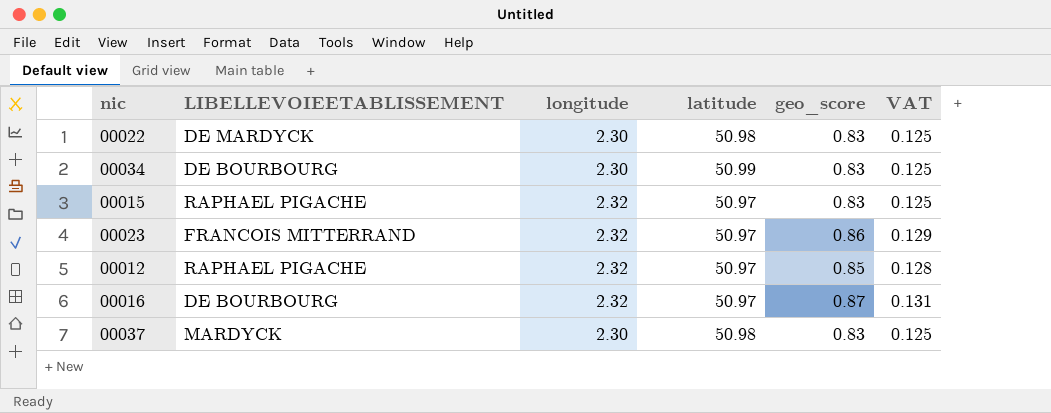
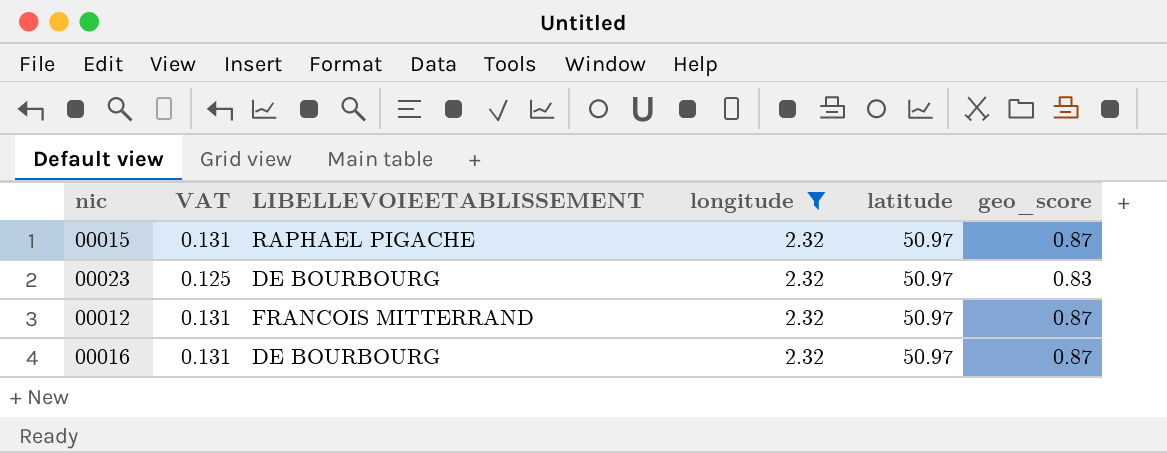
filter: none -> longitude = 2.32
column VAT | position: 6 -> 2
00015 | VAT: 0.125 -> 0.131
00015 | geo_score: 0.83 -> 0.87
00023 | VAT: 0.129 -> 0.125
00023 | LIBELLEVOIEETABLISSEMENT: FRANCOIS MITTERRAND -> DE BOURBOURG
00023 | geo_score: 0.86 -> 0.83
00012 | VAT: 0.128 -> 0.131
00012 | LIBELLEVOIEETABLISSEMENT: RAPHAEL PIGACHE -> FRANCOIS MITTERRAND
00012 | geo_score: 0.85 -> 0.87

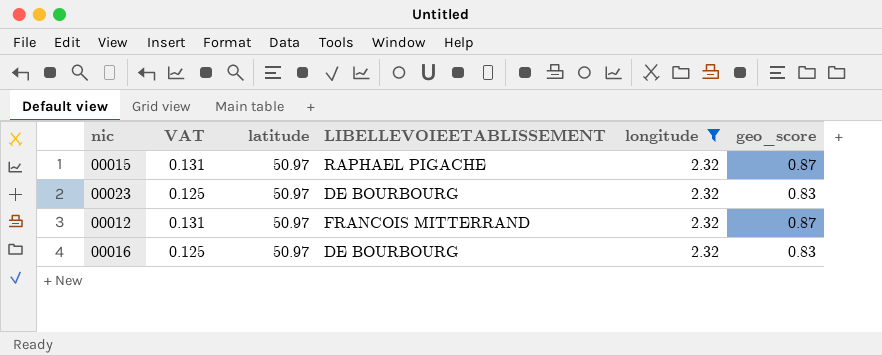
column latitude | position: 5 -> 3
00016 | VAT: 0.131 -> 0.125
00016 | geo_score: 0.87 -> 0.83

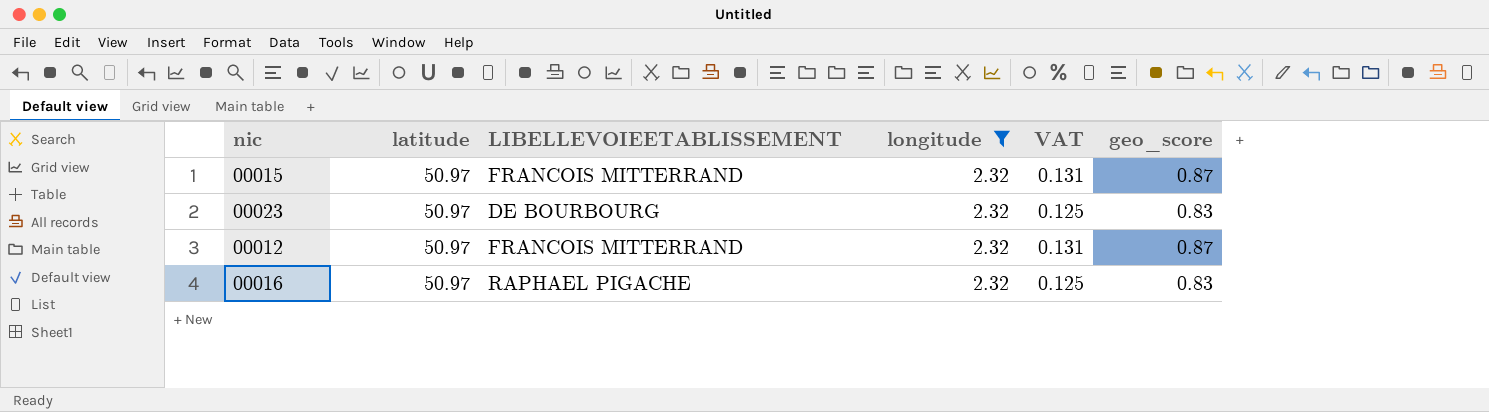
column VAT | position: 2 -> 5
00015 | LIBELLEVOIEETABLISSEMENT: RAPHAEL PIGACHE -> FRANCOIS MITTERRAND
00016 | LIBELLEVOIEETABLISSEMENT: DE BOURBOURG -> RAPHAEL PIGACHE

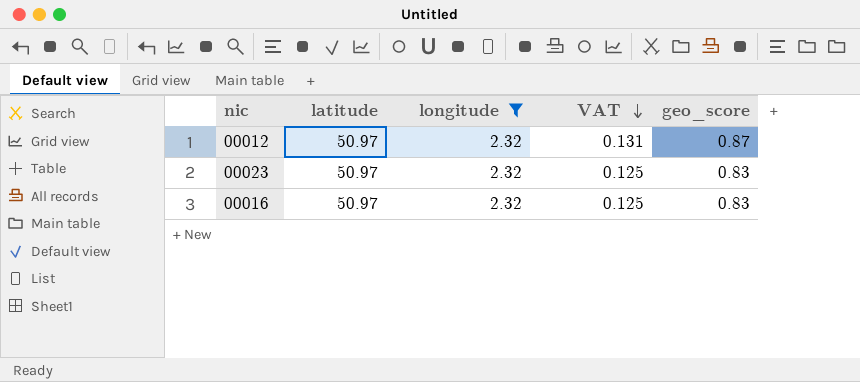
row order: none -> VAT descending
column LIBELLEVOIEETABLISSEMENT | position: 3 -> none
row 00015: 50.97 | FRANCOIS MITTERRAND | 2.32 | 0.131 | 0.87 -> none

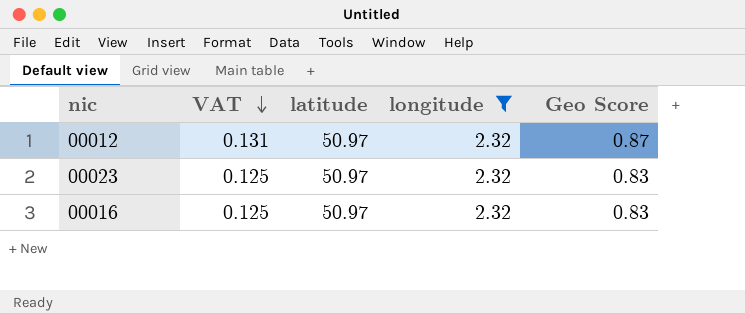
column VAT | position: 4 -> 2
column name: geo_score -> Geo Score

